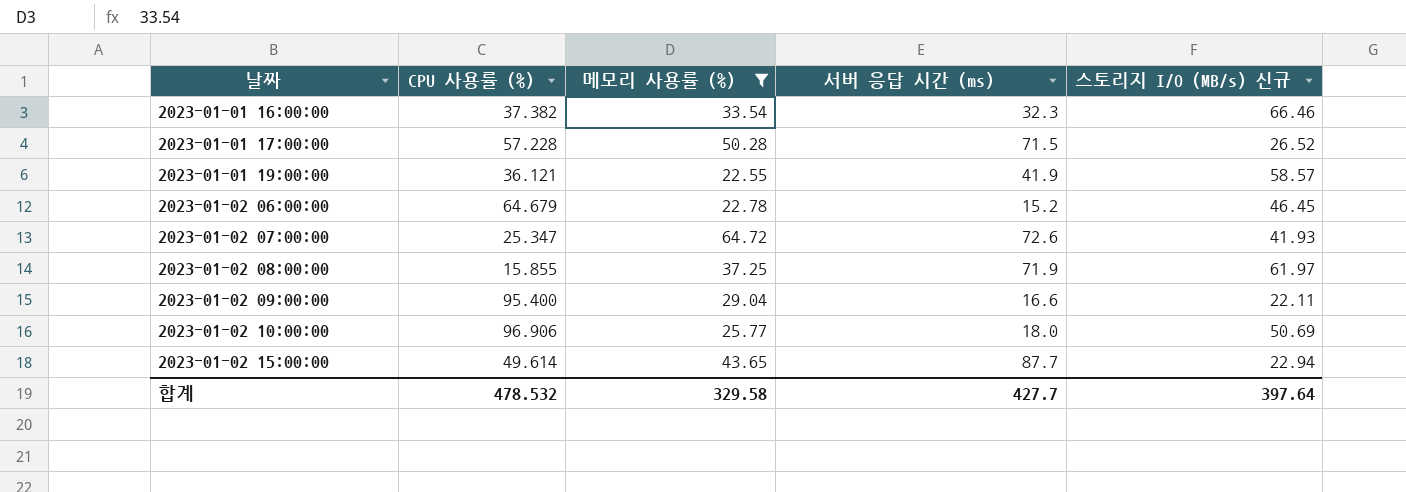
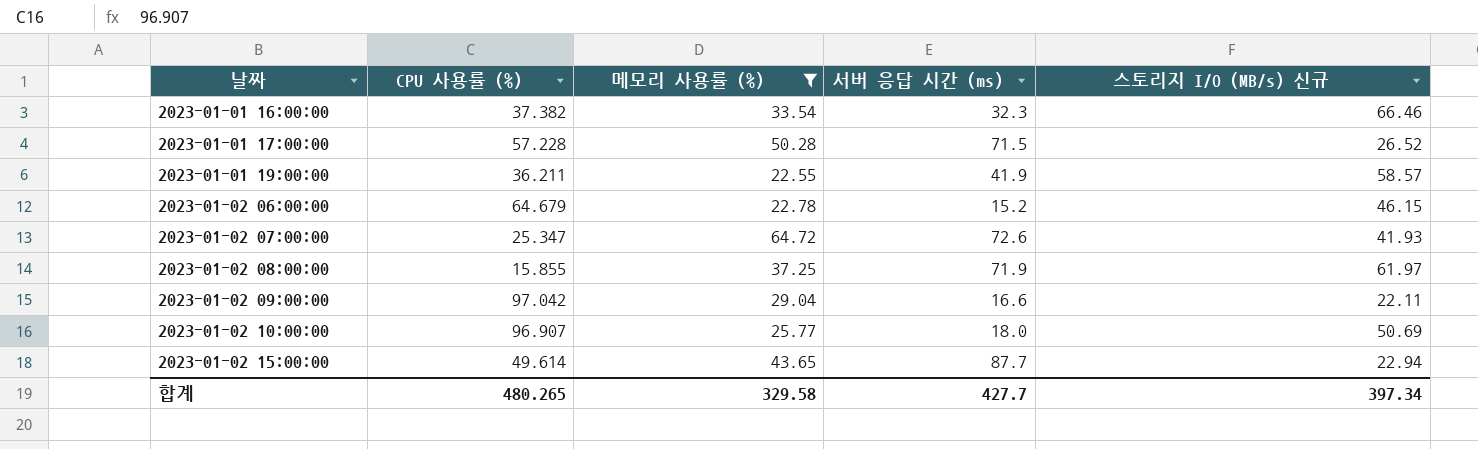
2023-01-01 19:00:00 | CPU 사용률 (%): 36.121 -> 36.211
2023-01-02 06:00:00 | 스토리지 I/O (MB/s) 신규: 46.45 -> 46.15
2023-01-02 09:00:00 | CPU 사용률 (%): 95.400 -> 97.042
2023-01-02 10:00:00 | CPU 사용률 (%): 96.906 -> 96.907
합계 | CPU 사용률 (%): 478.532 -> 480.265
합계 | 스토리지 I/O (MB/s) 신규: 397.64 -> 397.34

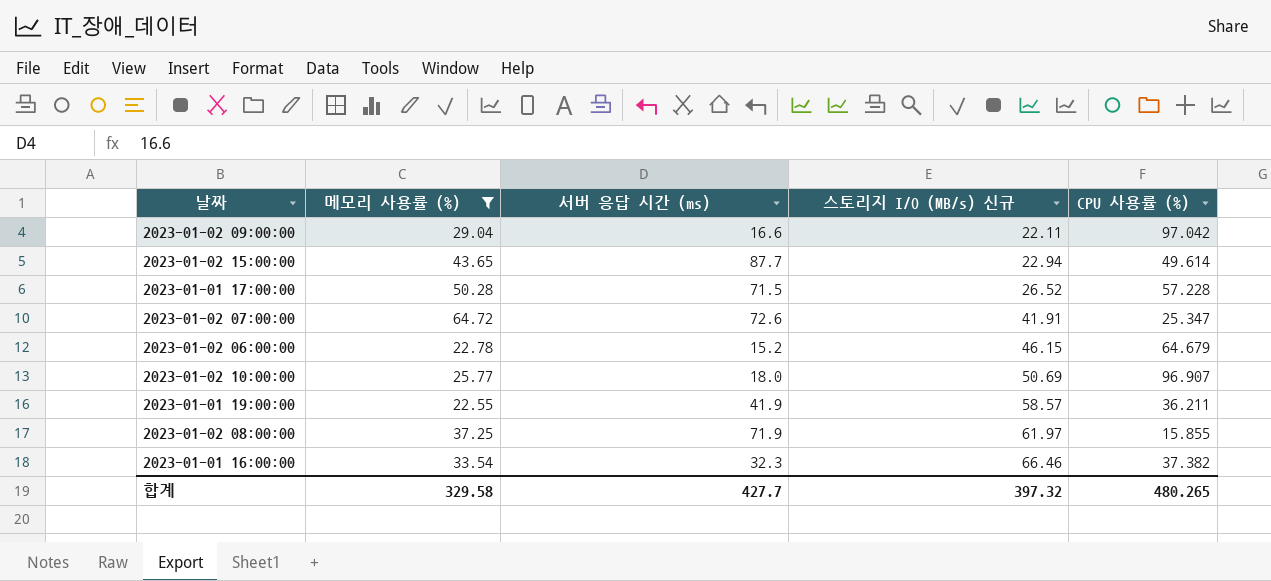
row order: 날짜 ascending -> 스토리지 I/O (MB/s) 신규 ascending
column CPU 사용률 (%) | position: 2 -> 5
2023-01-02 07:00:00 | 스토리지 I/O (MB/s) 신규: 41.93 -> 41.91
합계 | 스토리지 I/O (MB/s) 신규: 397.34 -> 397.32

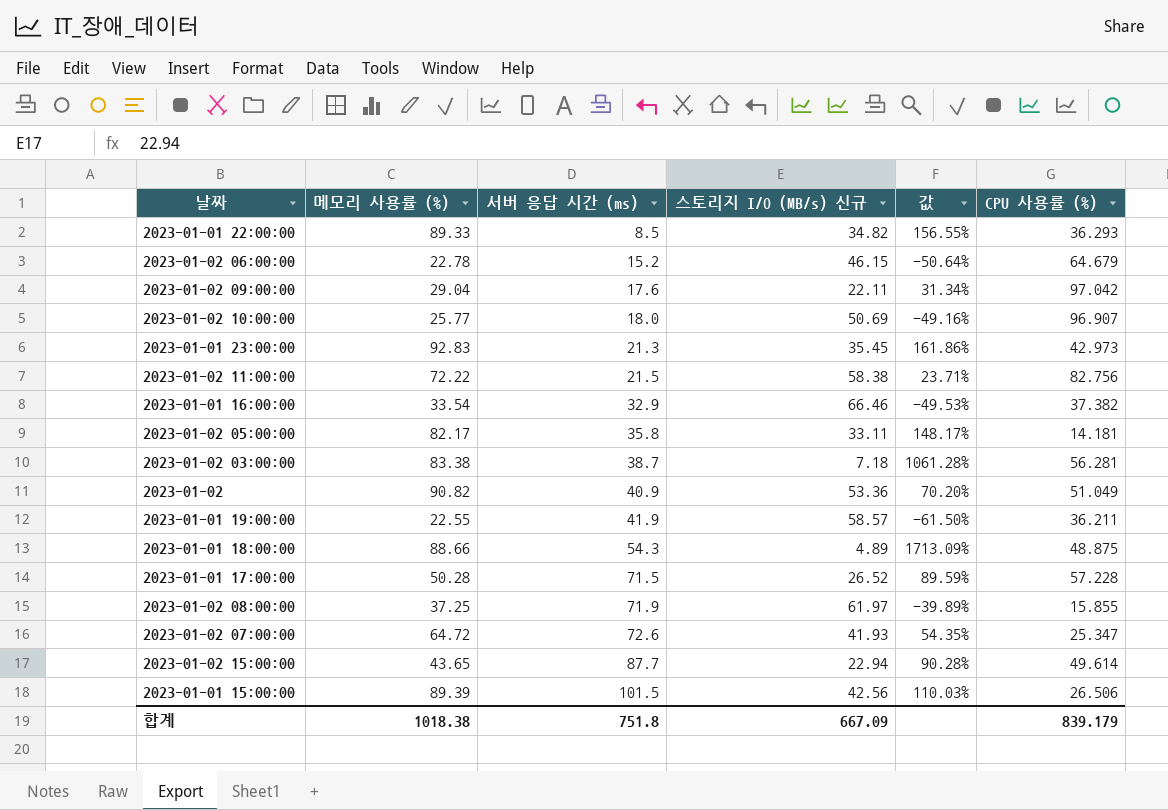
filter: 메모리 사용률 (%) <= 64.72 -> none
row order: 스토리지 I/O (MB/s) 신규 ascending -> 서버 응답 시간 (ms) ascending
column 값 | formula: none -> ([메모리 사용률 (%)] - [스토리지 I/O (MB/s) 신규]) / [스토리지 I/O (MB/s) 신규]
2023-01-02 09:00:00 | 서버 응답 시간 (ms): 16.6 -> 17.6
2023-01-01 16:00:00 | 서버 응답 시간 (ms): 32.3 -> 32.9
2023-01-02 07:00:00 | 스토리지 I/O (MB/s) 신규: 41.91 -> 41.93
합계 | 메모리 사용률 (%): 329.58 -> 1018.38
합계 | 서버 응답 시간 (ms): 427.7 -> 751.8
합계 | 스토리지 I/O (MB/s) 신규: 397.32 -> 667.09
합계 | CPU 사용률 (%): 480.265 -> 839.179

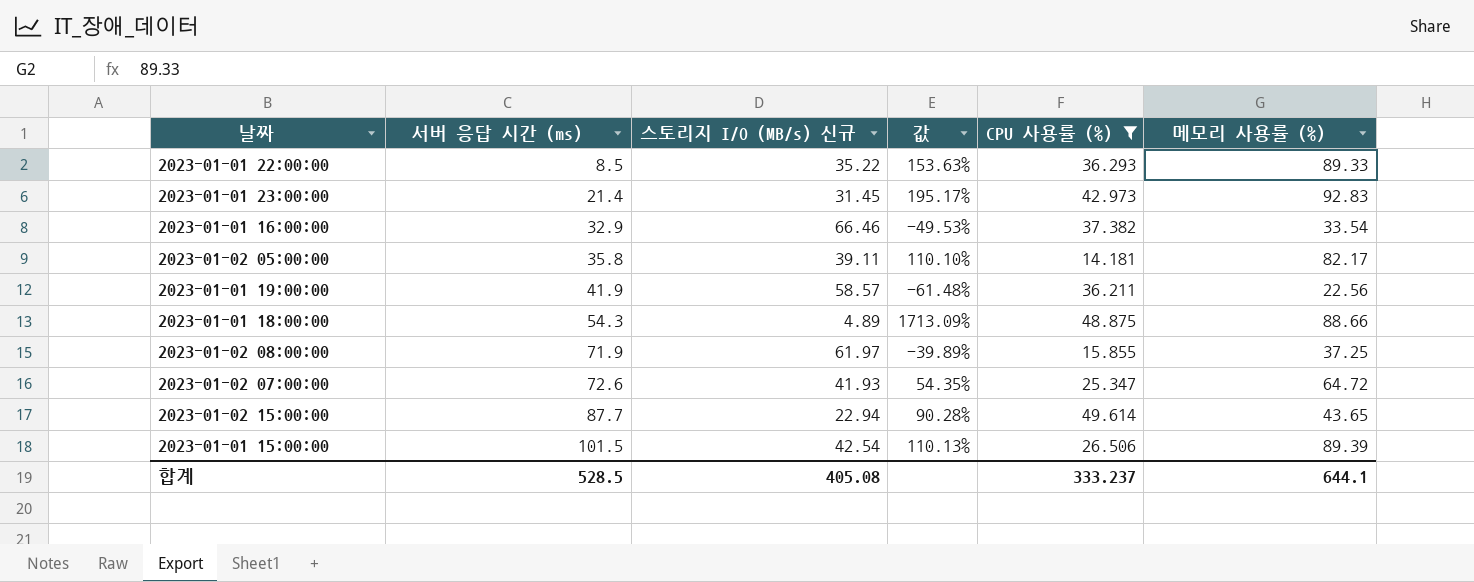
filter: none -> CPU 사용률 (%) <= 49.614
column 메모리 사용률 (%) | position: 2 -> 6
2023-01-01 22:00:00 | 스토리지 I/O (MB/s) 신규: 34.82 -> 35.22
2023-01-01 22:00:00 | 값: 156.55% -> 153.63%
2023-01-01 23:00:00 | 서버 응답 시간 (ms): 21.3 -> 21.4
2023-01-01 23:00:00 | 스토리지 I/O (MB/s) 신규: 35.45 -> 31.45
2023-01-01 23:00:00 | 값: 161.86% -> 195.17%
2023-01-02 05:00:00 | 스토리지 I/O (MB/s) 신규: 33.11 -> 39.11
2023-01-02 05:00:00 | 값: 148.17% -> 110.10%
2023-01-01 19:00:00 | 값: -61.50% -> -61.48%
2023-01-01 19:00:00 | 메모리 사용률 (%): 22.55 -> 22.56
2023-01-01 15:00:00 | 스토리지 I/O (MB/s) 신규: 42.56 -> 42.54
2023-01-01 15:00:00 | 값: 110.03% -> 110.13%
합계 | 서버 응답 시간 (ms): 751.8 -> 528.5
합계 | 스토리지 I/O (MB/s) 신규: 667.09 -> 405.08
합계 | CPU 사용률 (%): 839.179 -> 333.237
합계 | 메모리 사용률 (%): 1018.38 -> 644.1

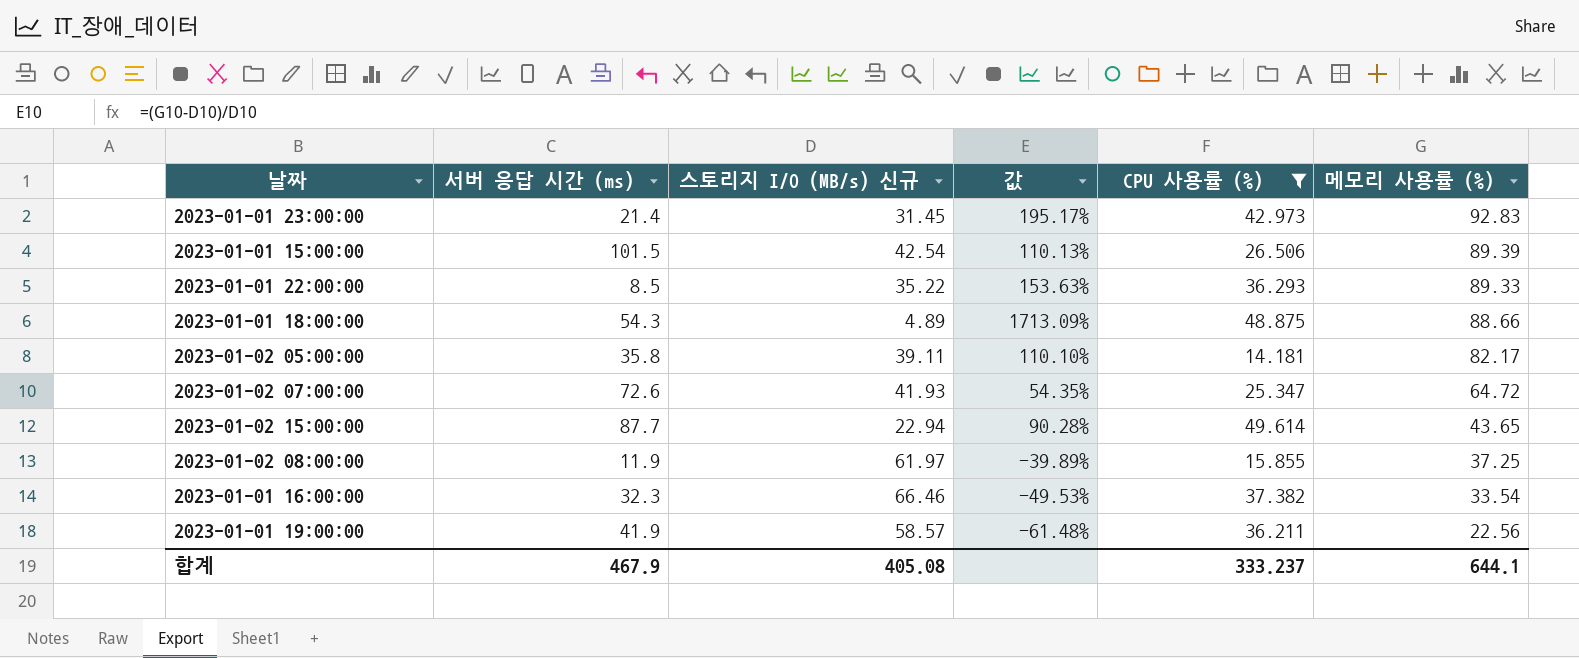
row order: 서버 응답 시간 (ms) ascending -> 메모리 사용률 (%) descending
2023-01-02 08:00:00 | 서버 응답 시간 (ms): 71.9 -> 11.9
2023-01-01 16:00:00 | 서버 응답 시간 (ms): 32.9 -> 32.3
합계 | 서버 응답 시간 (ms): 528.5 -> 467.9

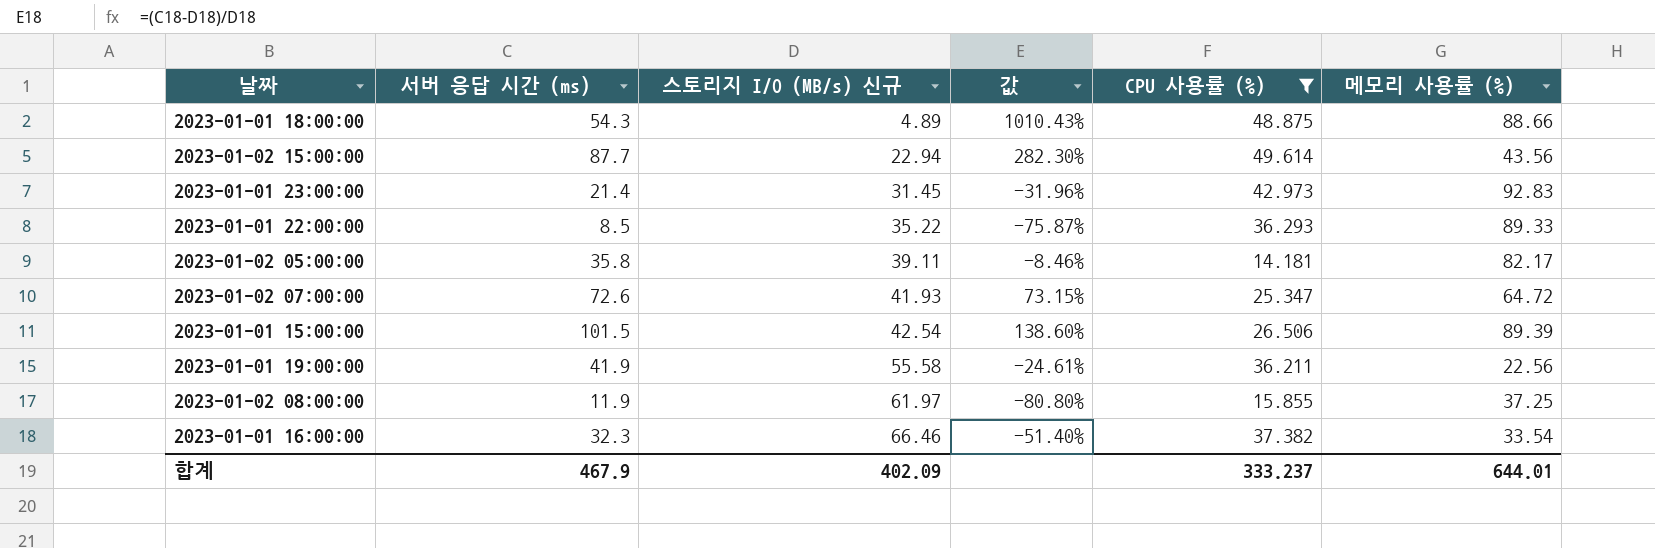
row order: 메모리 사용률 (%) descending -> 스토리지 I/O (MB/s) 신규 ascending
column 값 | formula: ([메모리 사용률 (%)] - [스토리지 I/O (MB/s) 신규]) / [스토리지 I/O (MB/s) 신규] -> ([서버 응답 시간 (ms)] - [스토리지 I/O (MB/s) 신규]) / [스토리지 I/O (MB/s) 신규]
2023-01-02 15:00:00 | 메모리 사용률 (%): 43.65 -> 43.56
2023-01-01 19:00:00 | 스토리지 I/O (MB/s) 신규: 58.57 -> 55.58
합계 | 스토리지 I/O (MB/s) 신규: 405.08 -> 402.09
합계 | 메모리 사용률 (%): 644.1 -> 644.01

